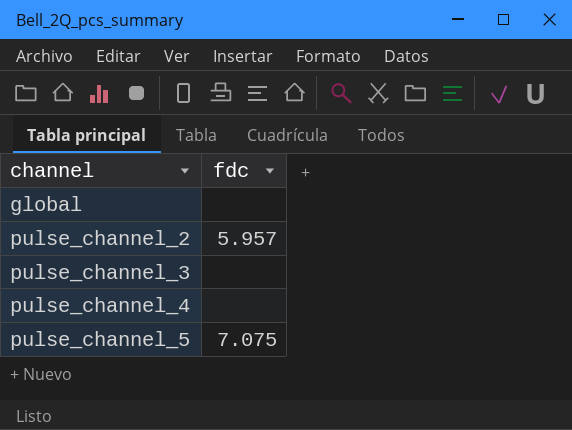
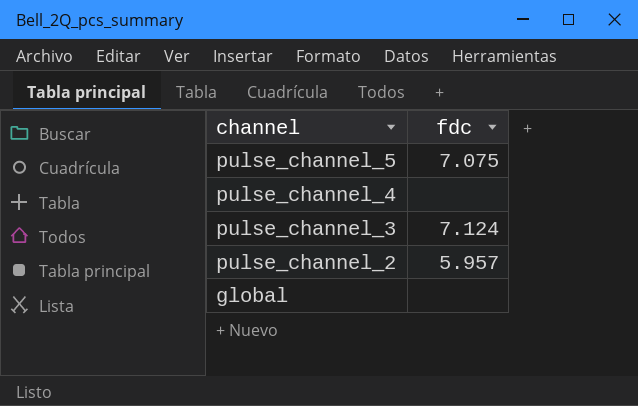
row order: channel ascending -> channel descending
pulse_channel_3 | fdc: none -> 7.124

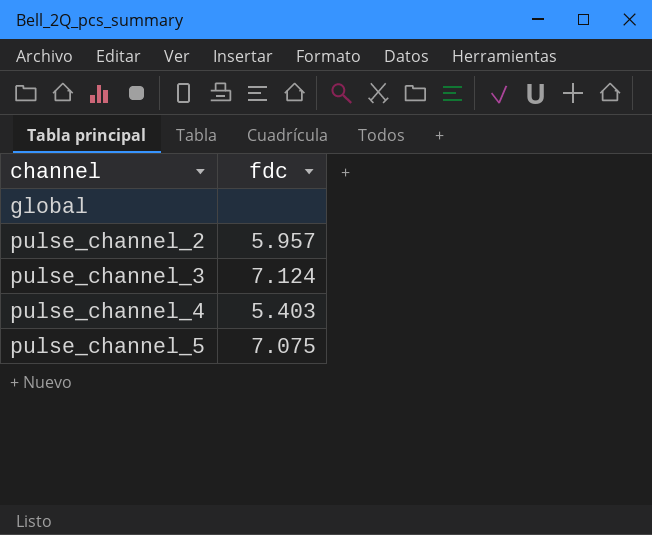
row order: channel descending -> channel ascending
pulse_channel_4 | fdc: none -> 5.403

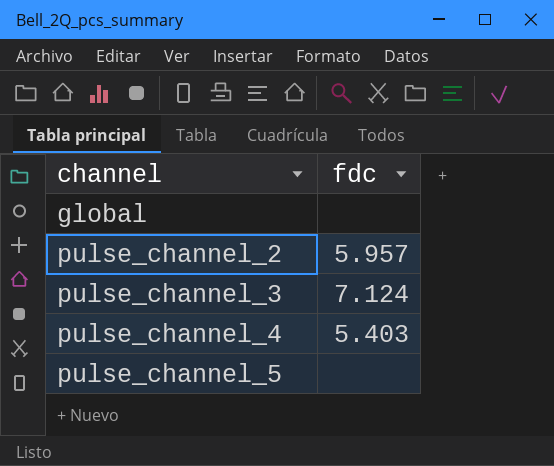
pulse_channel_5 | fdc: 7.075 -> none

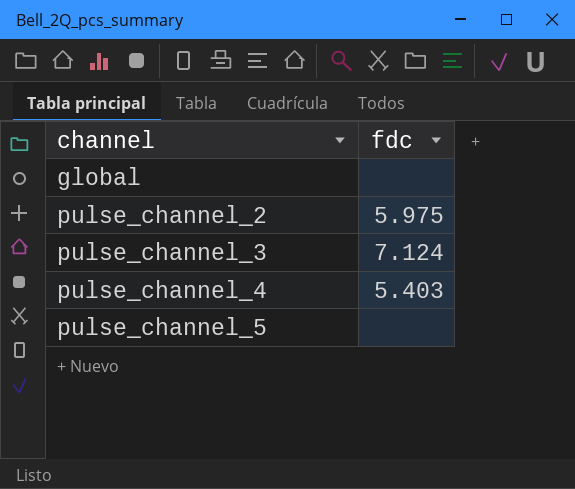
pulse_channel_2 | fdc: 5.957 -> 5.975

